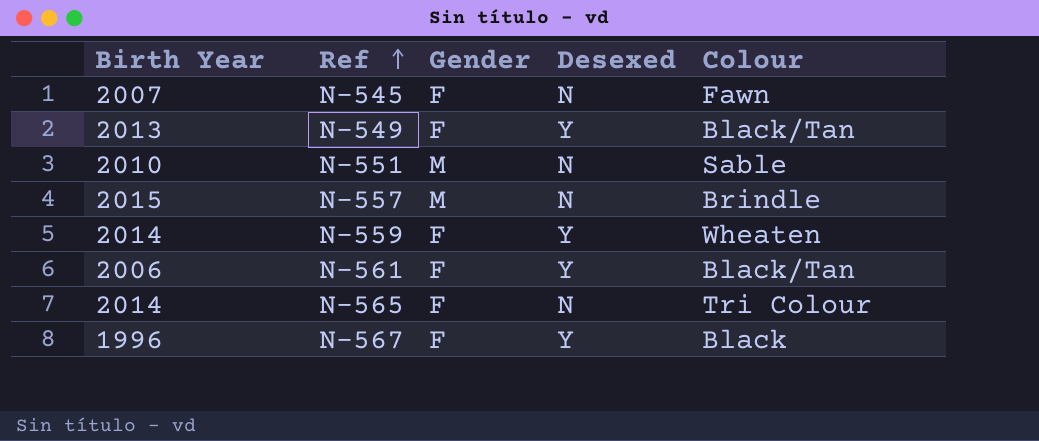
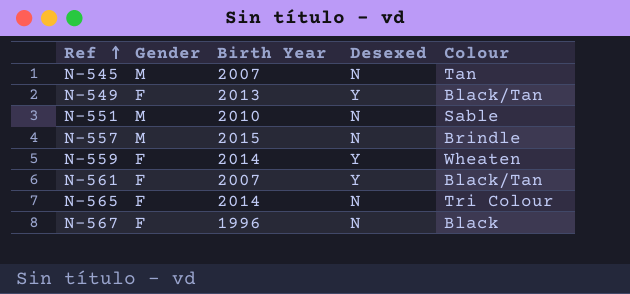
column Birth Year | position: 1 -> 3
N-545 | Gender: F -> M
N-545 | Colour: Fawn -> Tan
N-561 | Birth Year: 2006 -> 2007
N-567 | Desexed: Y -> N

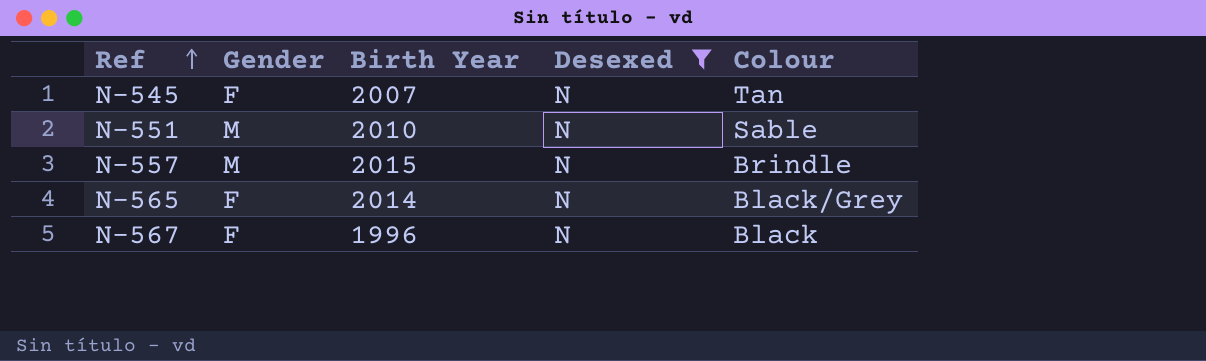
filter: none -> Desexed = N
N-545 | Gender: M -> F
N-565 | Colour: Tri Colour -> Black/Grey

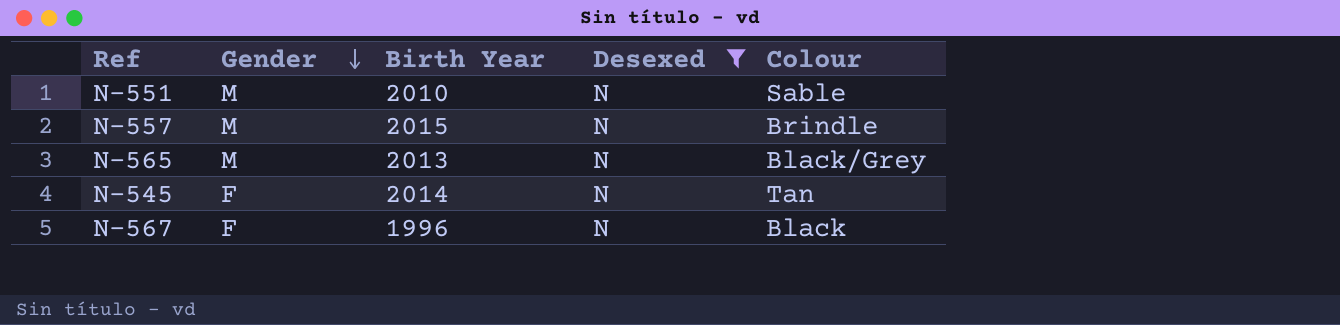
row order: Ref ascending -> Gender descending
N-565 | Gender: F -> M
N-565 | Birth Year: 2014 -> 2013
N-545 | Birth Year: 2007 -> 2014

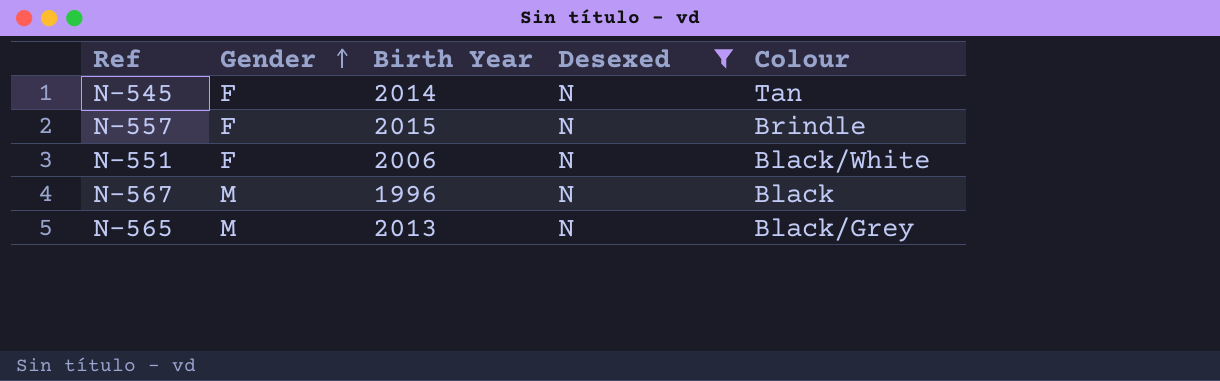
row order: Gender descending -> Gender ascending
N-557 | Gender: M -> F
N-551 | Gender: M -> F
N-551 | Birth Year: 2010 -> 2006
N-551 | Colour: Sable -> Black/White
N-567 | Gender: F -> M

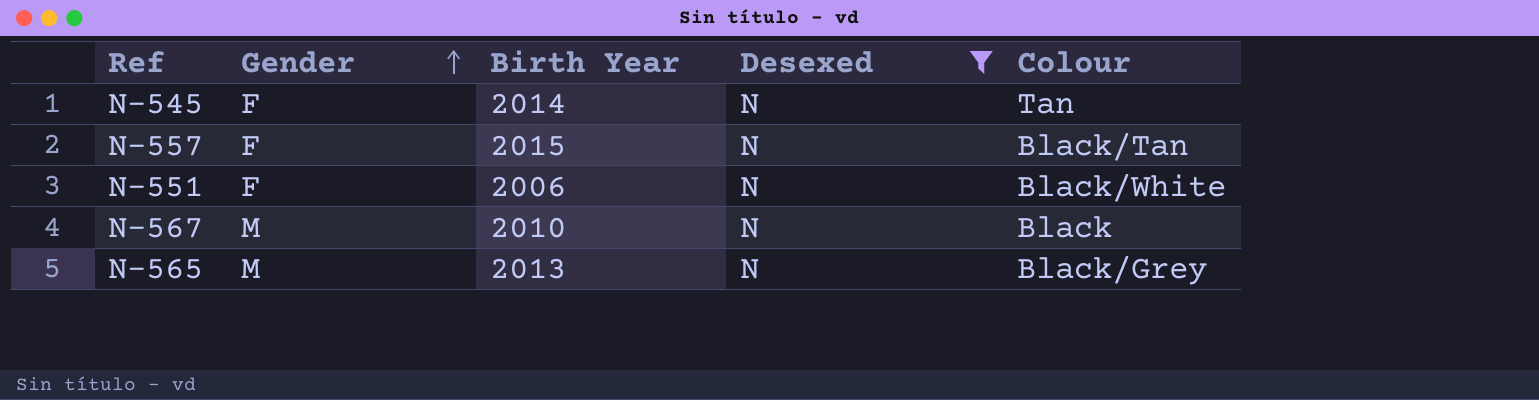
N-557 | Colour: Brindle -> Black/Tan
N-567 | Birth Year: 1996 -> 2010

